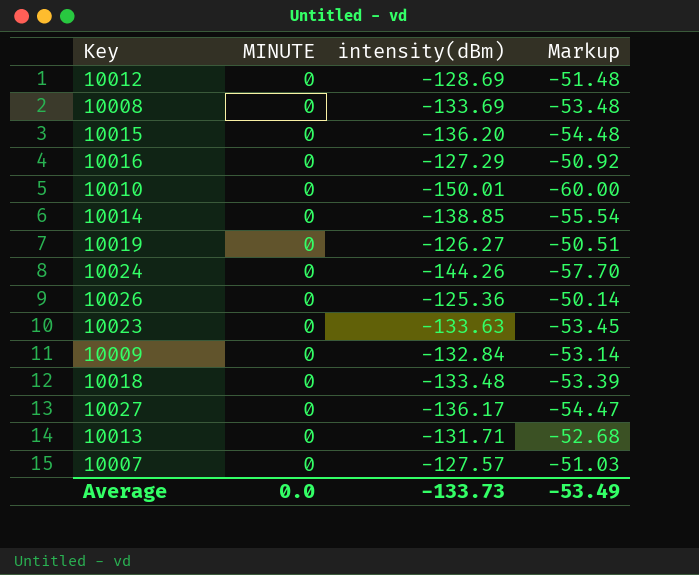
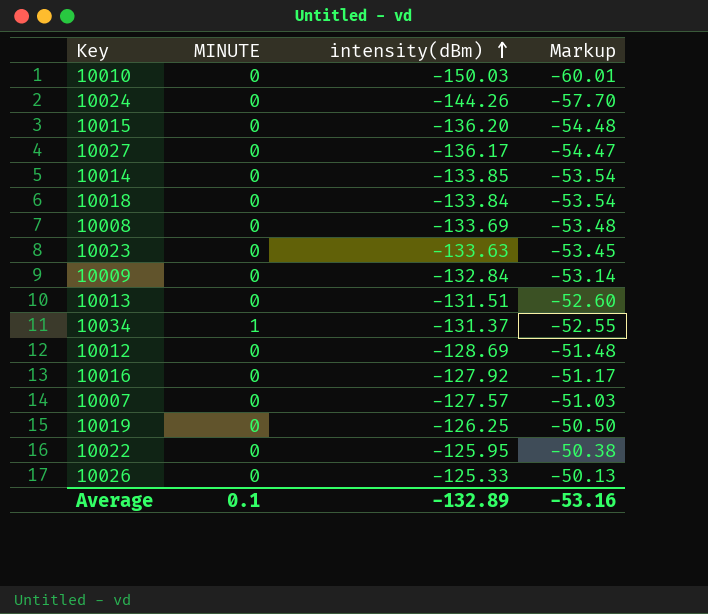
row order: none -> intensity(dBm) ascending
10010 | intensity(dBm): -150.01 -> -150.03
10010 | Markup: -60.00 -> -60.01
10014 | intensity(dBm): -138.85 -> -133.85
10014 | Markup: -55.54 -> -53.54
10018 | intensity(dBm): -133.48 -> -133.84
10018 | Markup: -53.39 -> -53.54
10013 | intensity(dBm): -131.71 -> -131.51
10013 | Markup: -52.68 -> -52.60
row 10034: none -> 1 | -131.37 | -52.55
10016 | intensity(dBm): -127.29 -> -127.92
10016 | Markup: -50.92 -> -51.17
10019 | intensity(dBm): -126.27 -> -126.25
10019 | Markup: -50.51 -> -50.50
row 10022: none -> 0 | -125.95 | -50.38
10026 | intensity(dBm): -125.36 -> -125.33
10026 | Markup: -50.14 -> -50.13
Average | MINUTE: 0.0 -> 0.1
Average | intensity(dBm): -133.73 -> -132.89
Average | Markup: -53.49 -> -53.16

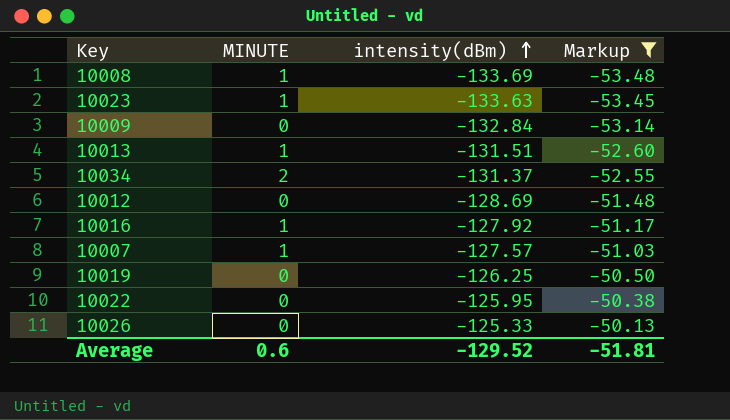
filter: none -> Markup >= -53.48
10008 | MINUTE: 0 -> 1
10023 | MINUTE: 0 -> 1
10013 | MINUTE: 0 -> 1
10034 | MINUTE: 1 -> 2
10016 | MINUTE: 0 -> 1
10007 | MINUTE: 0 -> 1
Average | MINUTE: 0.1 -> 0.6
Average | intensity(dBm): -132.89 -> -129.52
Average | Markup: -53.16 -> -51.81

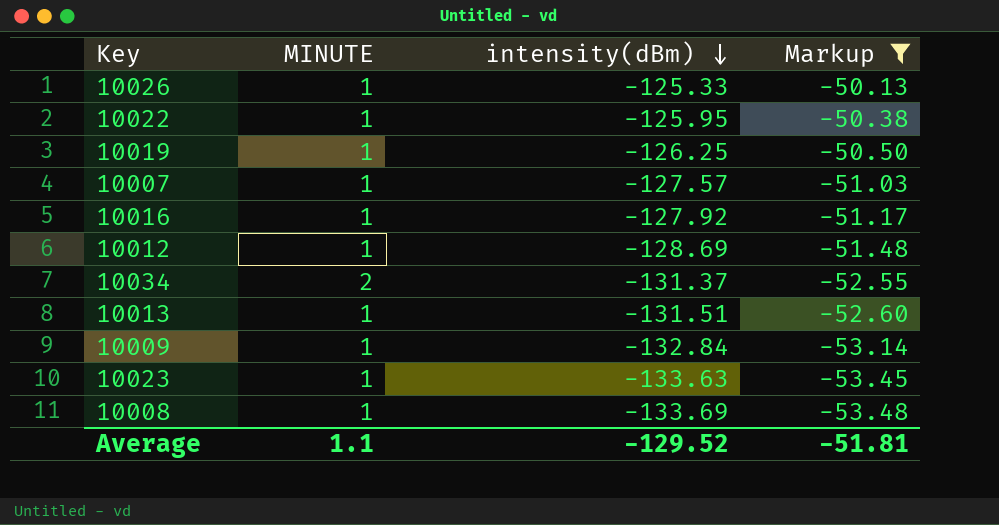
row order: intensity(dBm) ascending -> intensity(dBm) descending
10026 | MINUTE: 0 -> 1
10022 | MINUTE: 0 -> 1
10019 | MINUTE: 0 -> 1
10012 | MINUTE: 0 -> 1
10009 | MINUTE: 0 -> 1
Average | MINUTE: 0.6 -> 1.1

